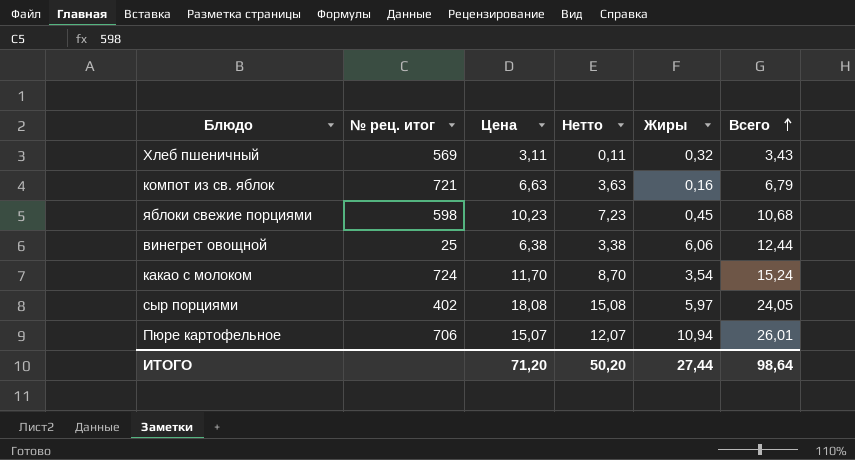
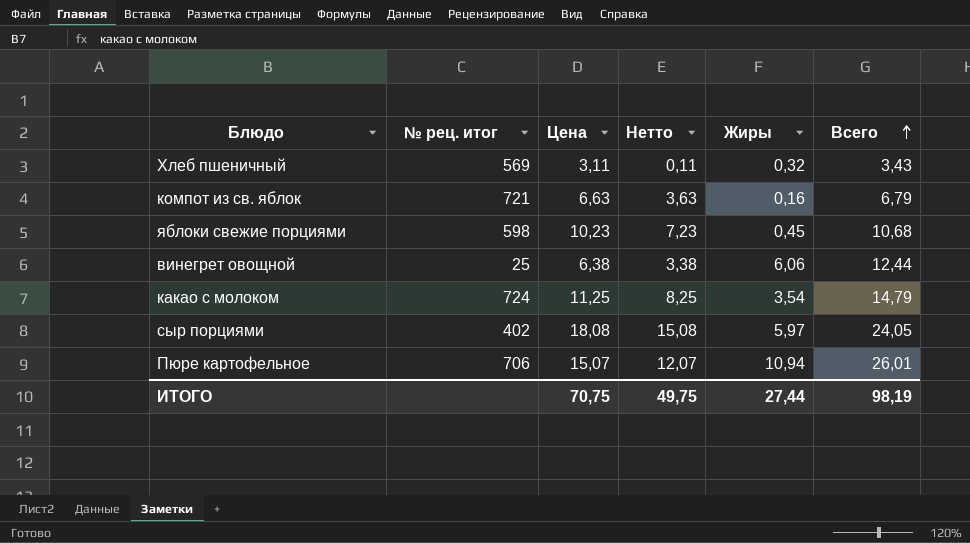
какао с молоком | Цена: 11,70 -> 11,25
какао с молоком | Нетто: 8,70 -> 8,25
какао с молоком | Всего: 15,24 -> 14,79
ИТОГО | Цена: 71,20 -> 70,75
ИТОГО | Нетто: 50,20 -> 49,75
ИТОГО | Всего: 98,64 -> 98,19

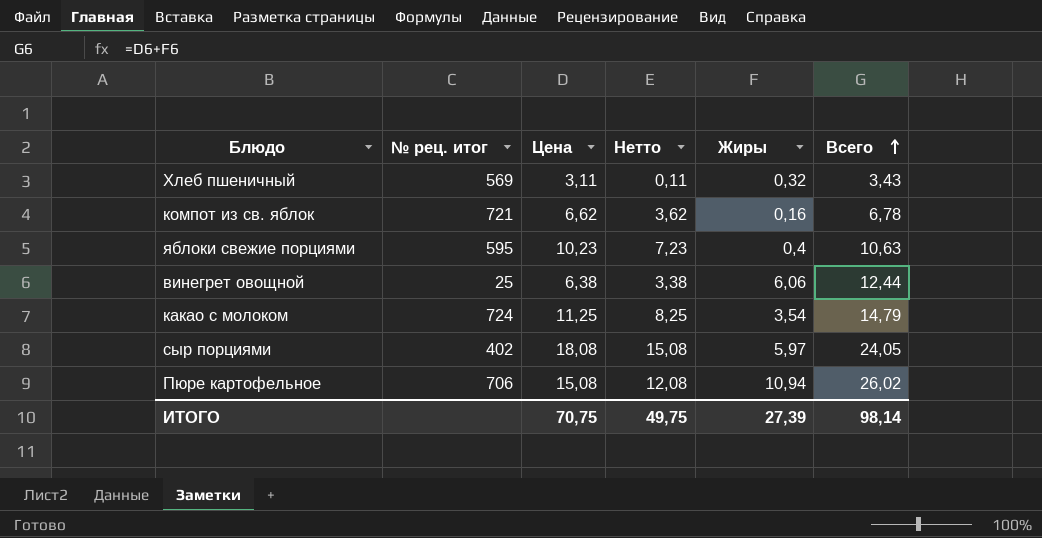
компот из св. яблок | Цена: 6,63 -> 6,62
компот из св. яблок | Нетто: 3,63 -> 3,62
компот из св. яблок | Всего: 6,79 -> 6,78
яблоки свежие порциями | № рец. итог: 598 -> 595
яблоки свежие порциями | Жиры: 0,45 -> 0,4
яблоки свежие порциями | Всего: 10,68 -> 10,63
Пюре картофельное | Цена: 15,07 -> 15,08
Пюре картофельное | Нетто: 12,07 -> 12,08
Пюре картофельное | Всего: 26,01 -> 26,02
ИТОГО | Жиры: 27,44 -> 27,39
ИТОГО | Всего: 98,19 -> 98,14

